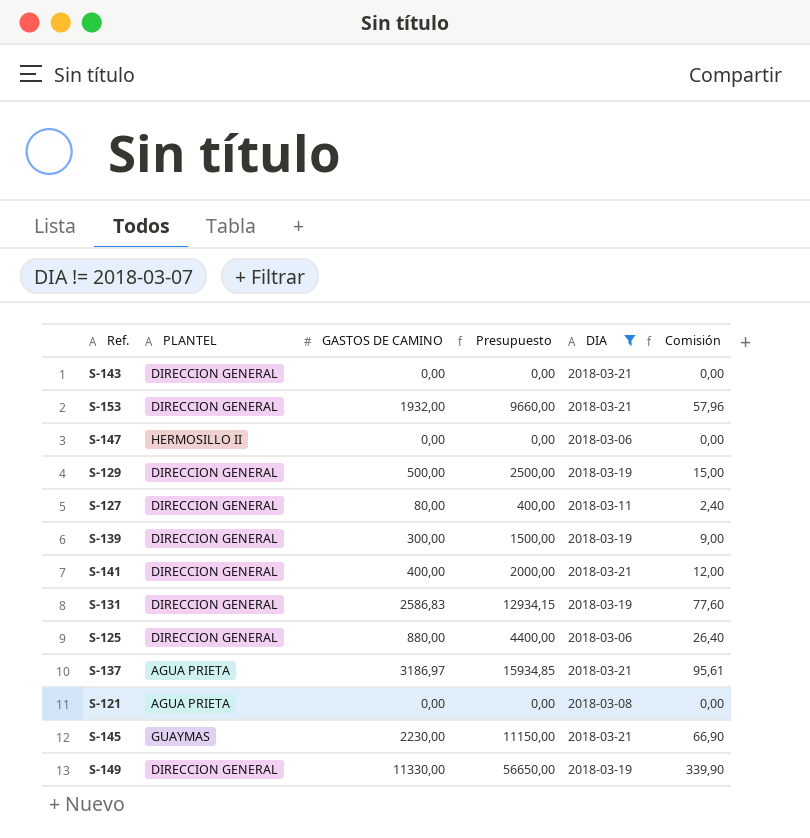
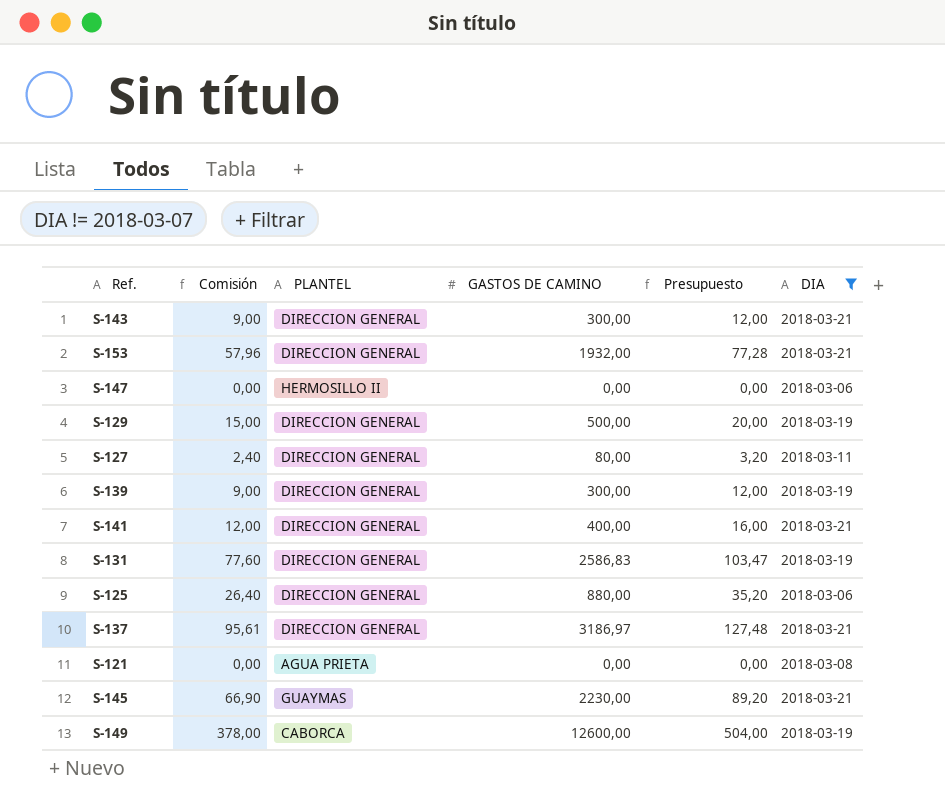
column Comisión | position: 6 -> 2
column Presupuesto | formula: [GASTOS DE CAMINO] * 5 -> [GASTOS DE CAMINO] * 0,04
S-143 | Comisión: 0,00 -> 9,00
S-143 | GASTOS DE CAMINO: 0,00 -> 300,00
S-137 | PLANTEL: AGUA PRIETA -> DIRECCION GENERAL
S-149 | Comisión: 339,90 -> 378,00
S-149 | PLANTEL: DIRECCION GENERAL -> CABORCA
S-149 | GASTOS DE CAMINO: 11330,00 -> 12600,00

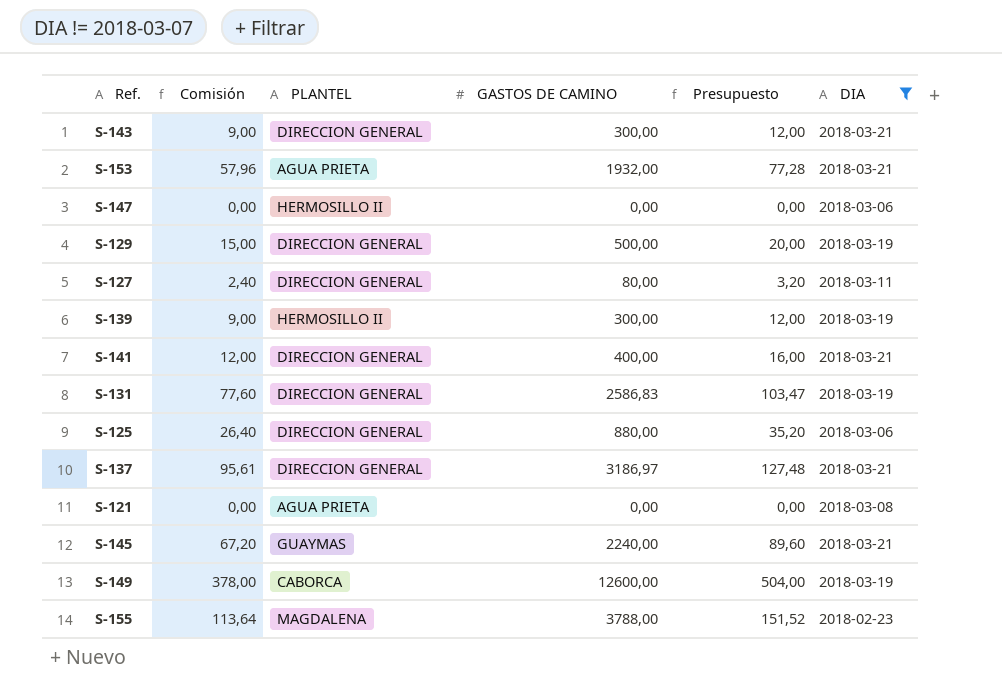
S-153 | PLANTEL: DIRECCION GENERAL -> AGUA PRIETA
S-139 | PLANTEL: DIRECCION GENERAL -> HERMOSILLO II
S-145 | Comisión: 66,90 -> 67,20
S-145 | GASTOS DE CAMINO: 2230,00 -> 2240,00
S-145 | Presupuesto: 89,20 -> 89,60
row S-155: none -> 113,64 | MAGDALENA | 3788,00 | 151,52 | 2018-02-23

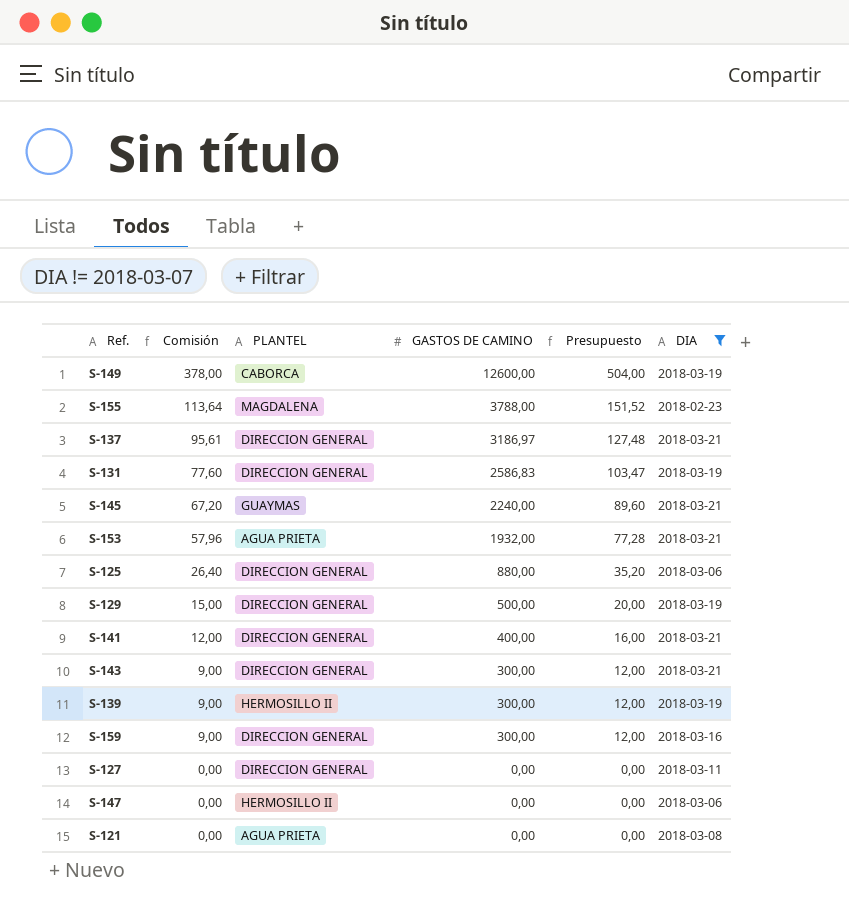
row order: none -> Comisión descending
row S-159: none -> 9,00 | DIRECCION GENERAL | 300,00 | 12,00 | 2018-03-16
S-127 | Comisión: 2,40 -> 0,00
S-127 | GASTOS DE CAMINO: 80,00 -> 0,00
S-127 | Presupuesto: 3,20 -> 0,00

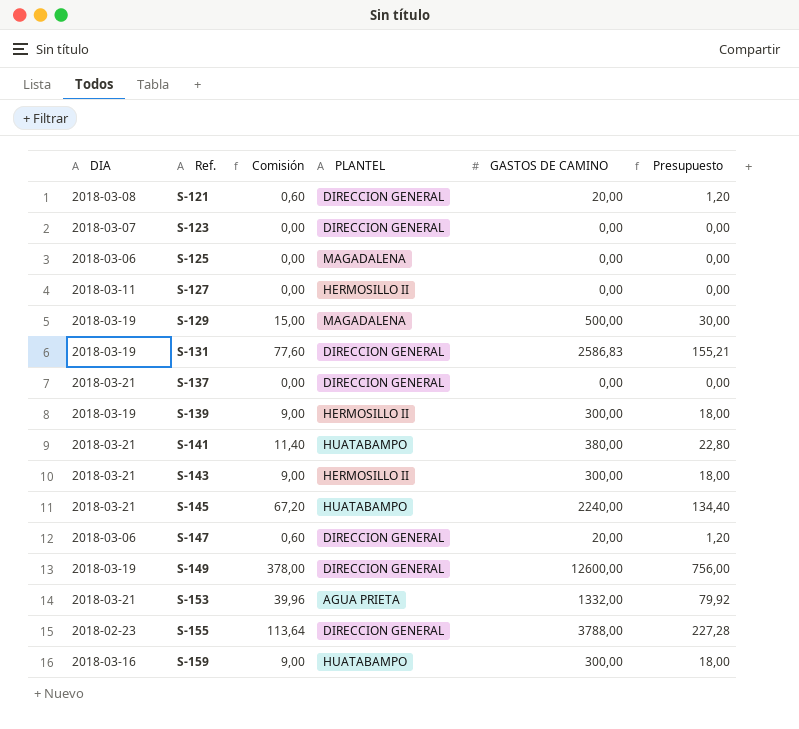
filter: DIA != 2018-03-07 -> none
row order: Comisión descending -> Ref. ascending
column DIA | position: 6 -> 1
column Presupuesto | formula: [GASTOS DE CAMINO] * 0,04 -> [GASTOS DE CAMINO] * 0,06
S-121 | Comisión: 0,00 -> 0,60
S-121 | PLANTEL: AGUA PRIETA -> DIRECCION GENERAL
S-121 | GASTOS DE CAMINO: 0,00 -> 20,00
S-125 | Comisión: 26,40 -> 0,00
S-125 | PLANTEL: DIRECCION GENERAL -> MAGADALENA
S-125 | GASTOS DE CAMINO: 880,00 -> 0,00
S-127 | PLANTEL: DIRECCION GENERAL -> HERMOSILLO II
S-129 | PLANTEL: DIRECCION GENERAL -> MAGADALENA
S-137 | Comisión: 95,61 -> 0,00
S-137 | GASTOS DE CAMINO: 3186,97 -> 0,00
S-141 | Comisión: 12,00 -> 11,40
S-141 | PLANTEL: DIRECCION GENERAL -> HUATABAMPO
S-141 | GASTOS DE CAMINO: 400,00 -> 380,00
S-143 | PLANTEL: DIRECCION GENERAL -> HERMOSILLO II
S-145 | PLANTEL: GUAYMAS -> HUATABAMPO
S-147 | Comisión: 0,00 -> 0,60
S-147 | PLANTEL: HERMOSILLO II -> DIRECCION GENERAL
S-147 | GASTOS DE CAMINO: 0,00 -> 20,00
S-149 | PLANTEL: CABORCA -> DIRECCION GENERAL
S-153 | Comisión: 57,96 -> 39,96
S-153 | GASTOS DE CAMINO: 1932,00 -> 1332,00
S-155 | PLANTEL: MAGDALENA -> DIRECCION GENERAL
S-159 | PLANTEL: DIRECCION GENERAL -> HUATABAMPO

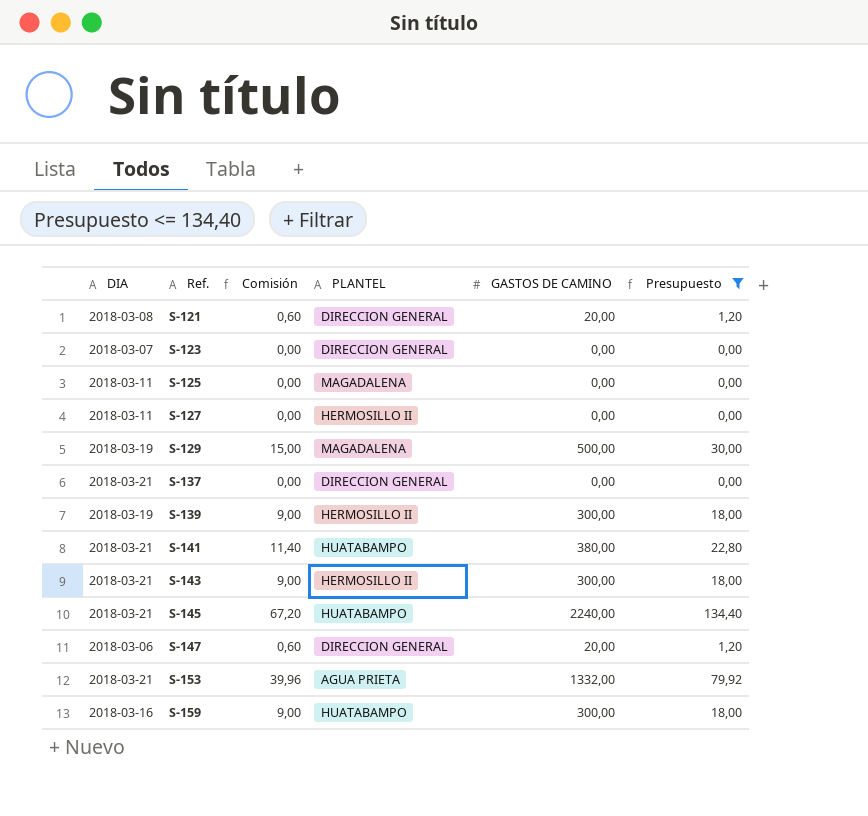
filter: none -> Presupuesto <= 134,40
S-125 | DIA: 2018-03-06 -> 2018-03-11

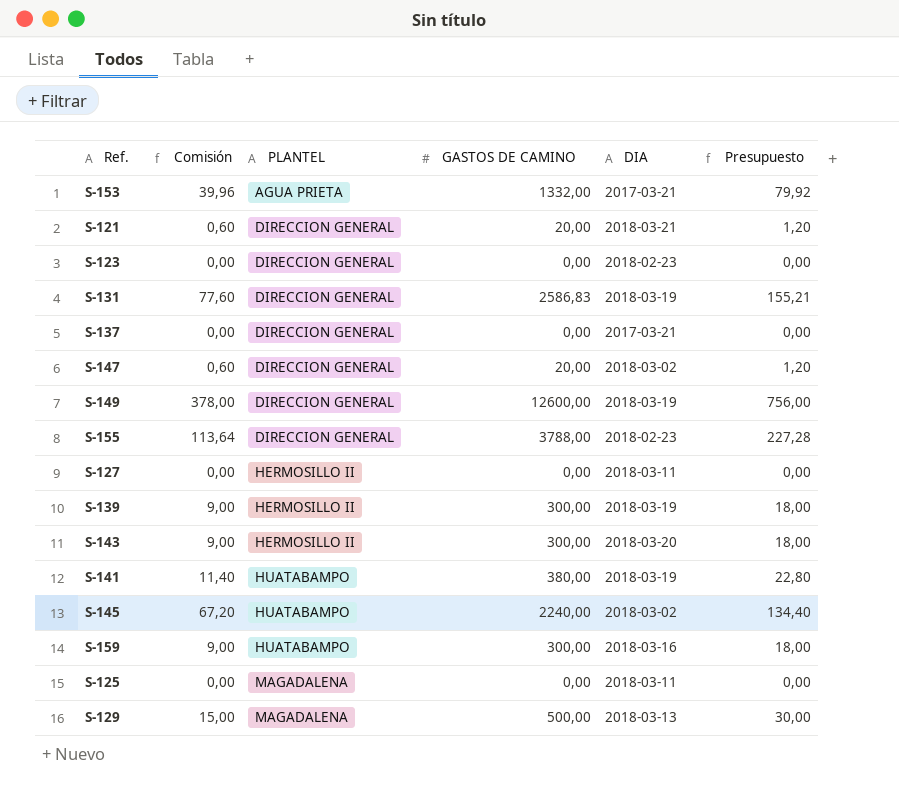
filter: Presupuesto <= 134,40 -> none
row order: Ref. ascending -> PLANTEL ascending
column DIA | position: 1 -> 5
S-153 | DIA: 2018-03-21 -> 2017-03-21
S-121 | DIA: 2018-03-08 -> 2018-03-21
S-123 | DIA: 2018-03-07 -> 2018-02-23
S-137 | DIA: 2018-03-21 -> 2017-03-21
S-147 | DIA: 2018-03-06 -> 2018-03-02
S-143 | DIA: 2018-03-21 -> 2018-03-20
S-141 | DIA: 2018-03-21 -> 2018-03-19
S-145 | DIA: 2018-03-21 -> 2018-03-02
S-129 | DIA: 2018-03-19 -> 2018-03-13

